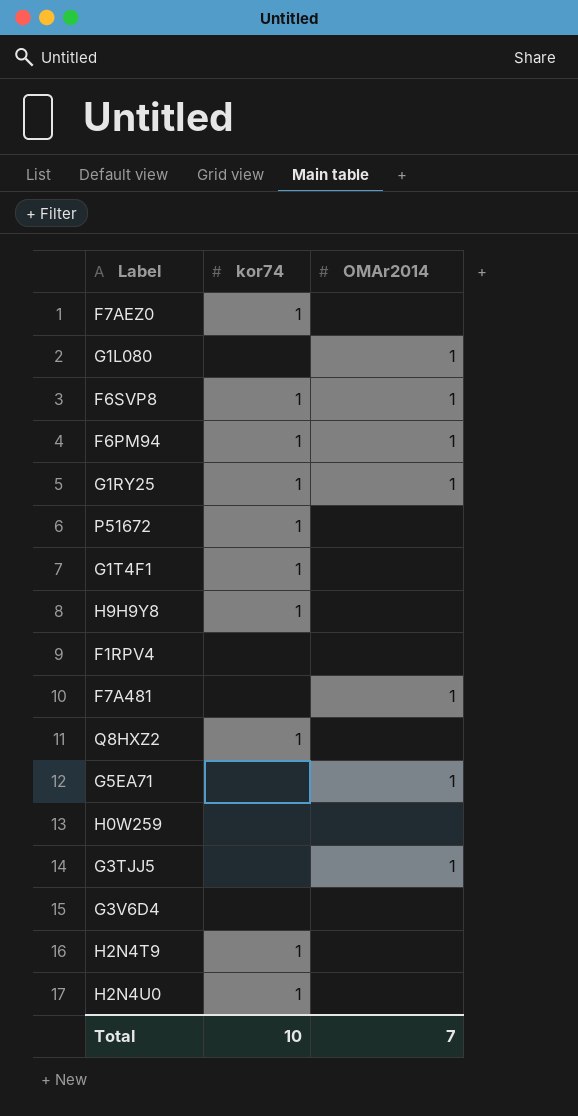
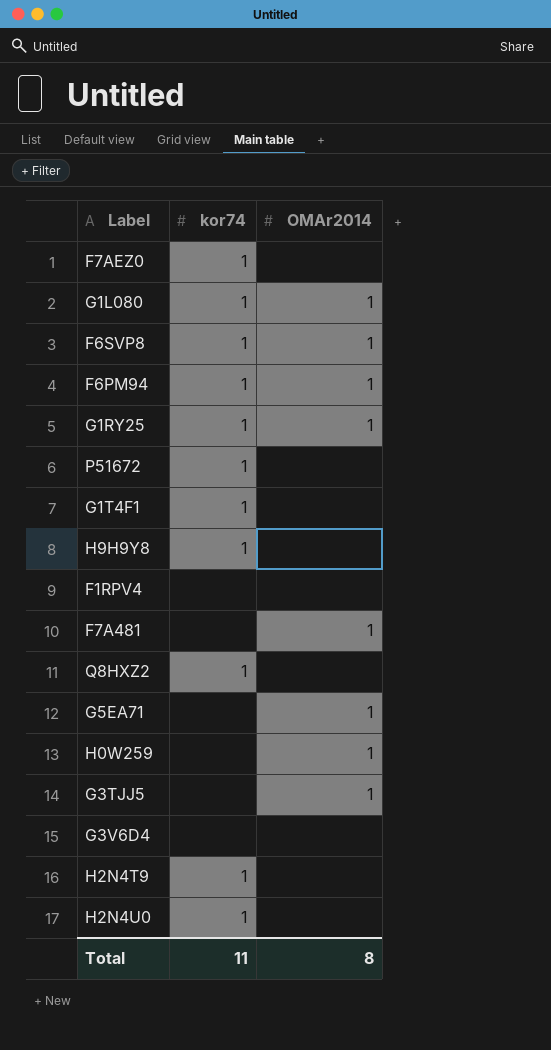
G1L080 | kor74: none -> 1
H0W259 | OMAr2014: none -> 1
Total | kor74: 10 -> 11
Total | OMAr2014: 7 -> 8

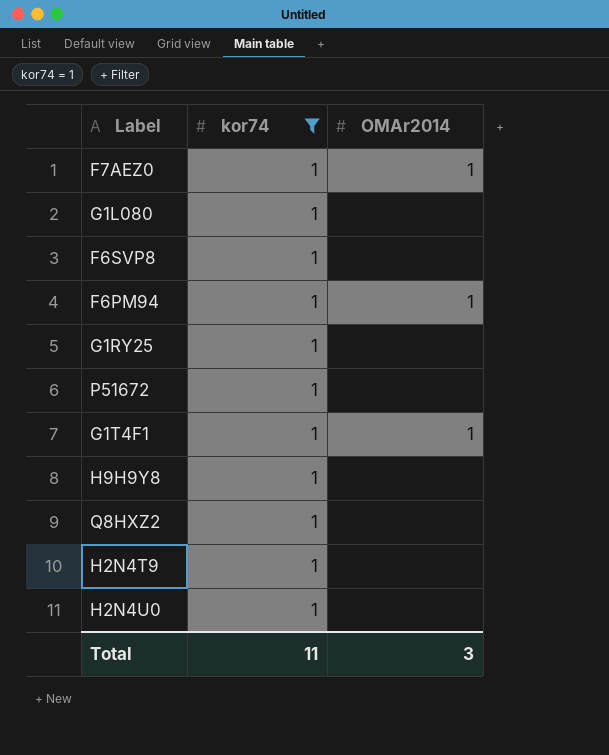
filter: none -> kor74 = 1
F7AEZ0 | OMAr2014: none -> 1
G1L080 | OMAr2014: 1 -> none
F6SVP8 | OMAr2014: 1 -> none
G1RY25 | OMAr2014: 1 -> none
G1T4F1 | OMAr2014: none -> 1
Total | OMAr2014: 8 -> 3

